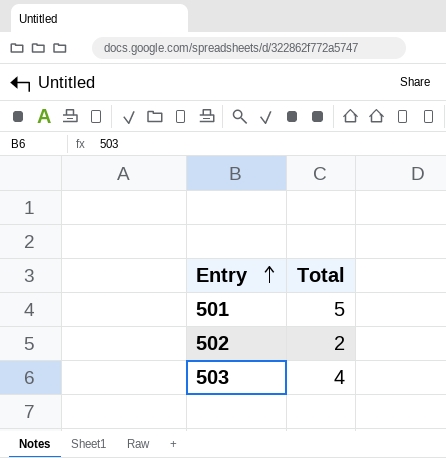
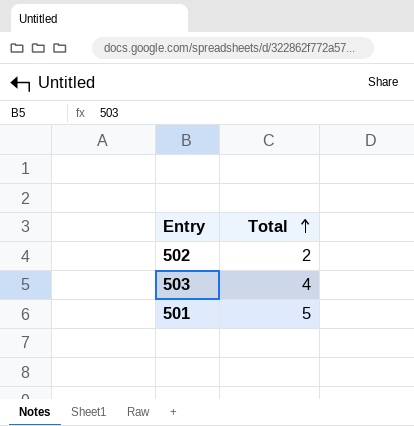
row order: Entry ascending -> Total ascending

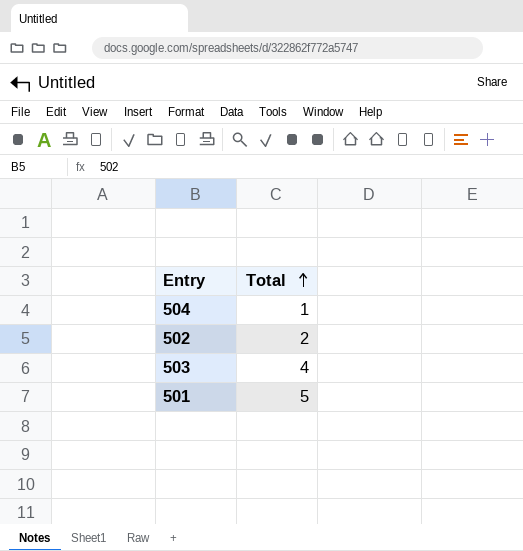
row 504: none -> 1

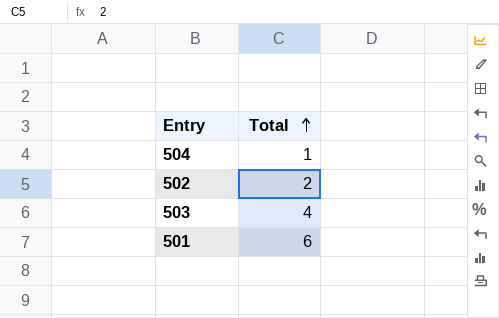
501 | Total: 5 -> 6

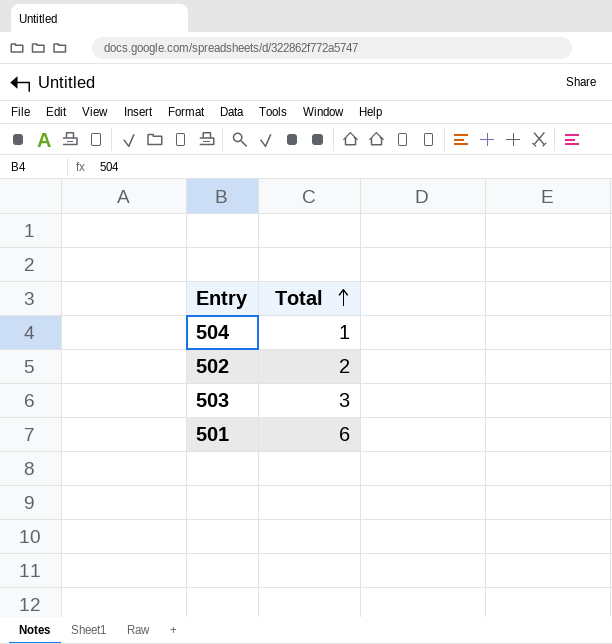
503 | Total: 4 -> 3

